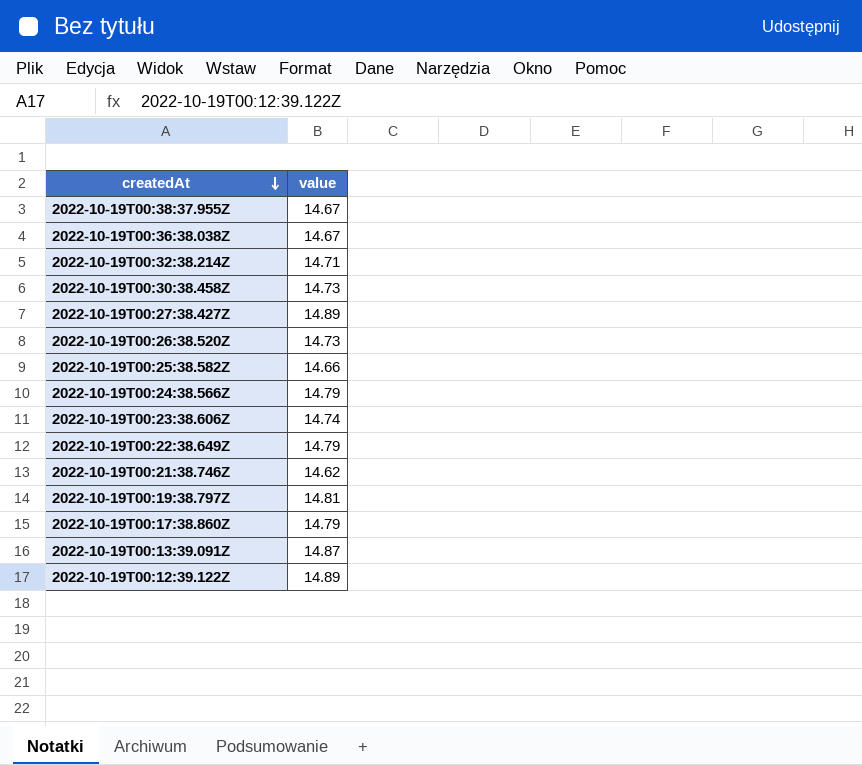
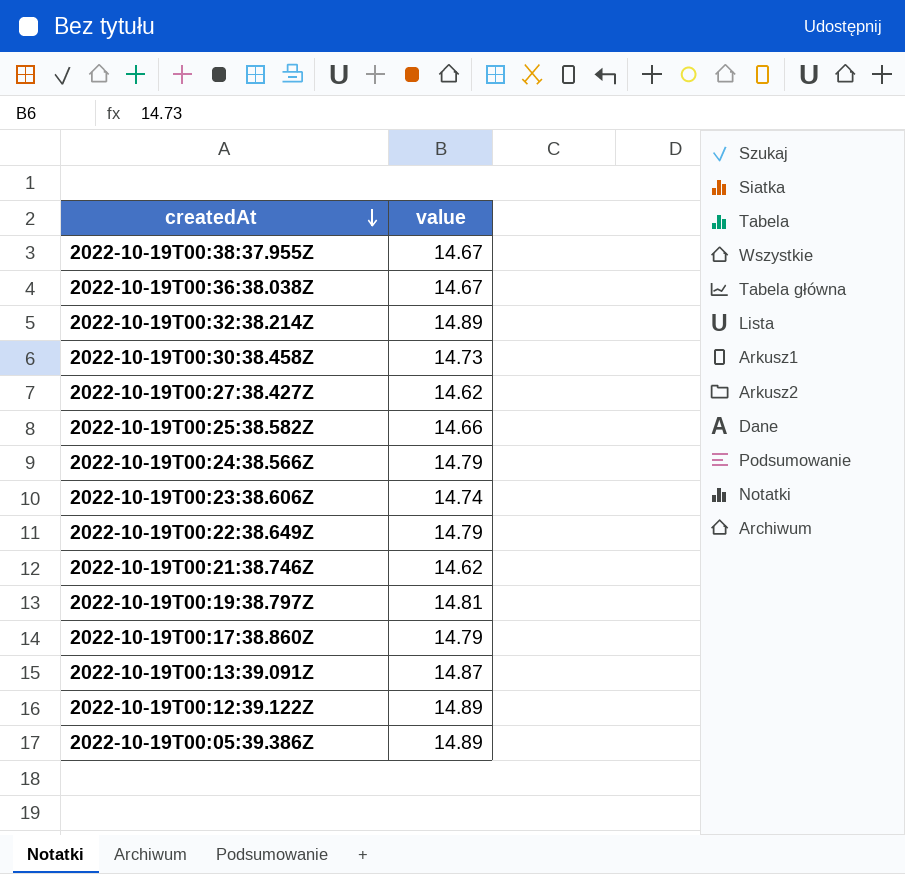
row 2022-10-19T00:26:38.520Z: 14.73 -> none
2022-10-19T00:32:38.214Z | value: 14.71 -> 14.89
2022-10-19T00:27:38.427Z | value: 14.89 -> 14.62
row 2022-10-19T00:05:39.386Z: none -> 14.89

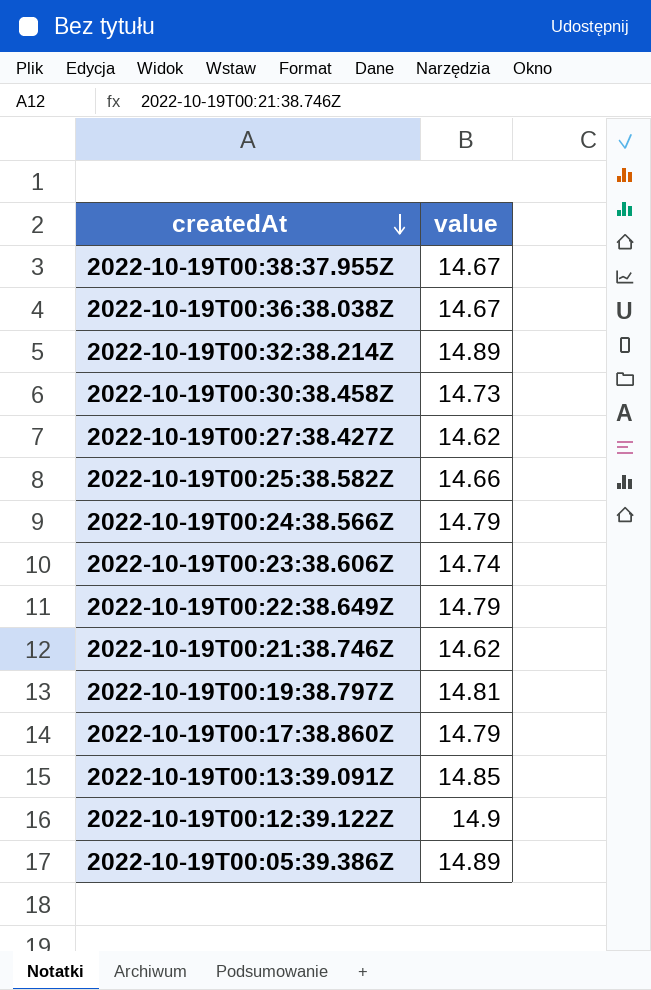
2022-10-19T00:13:39.091Z | value: 14.87 -> 14.85
2022-10-19T00:12:39.122Z | value: 14.89 -> 14.9

